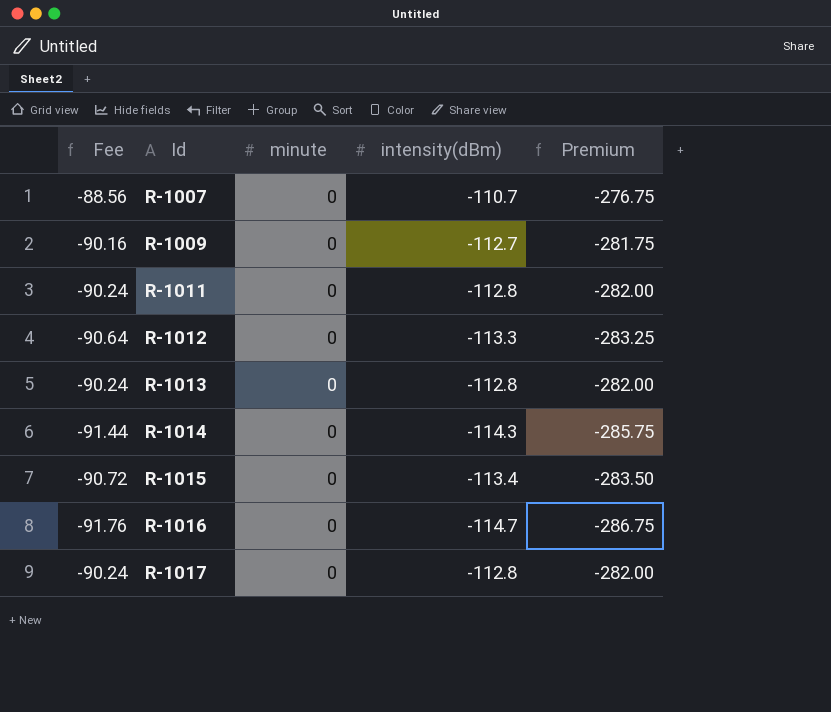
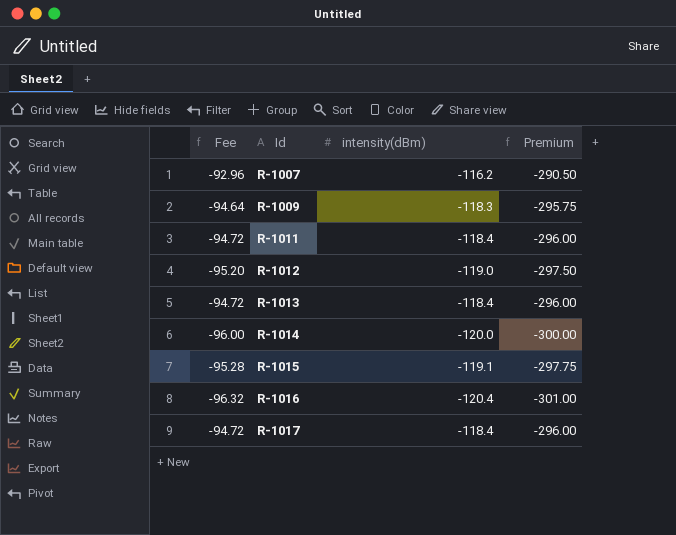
column minute | position: 3 -> none
R-1007 | Fee: -88.56 -> -92.96
R-1007 | intensity(dBm): -110.7 -> -116.2
R-1007 | Premium: -276.75 -> -290.50
R-1009 | Fee: -90.16 -> -94.64
R-1009 | intensity(dBm): -112.7 -> -118.3
R-1009 | Premium: -281.75 -> -295.75
R-1011 | Fee: -90.24 -> -94.72
R-1011 | intensity(dBm): -112.8 -> -118.4
R-1011 | Premium: -282.00 -> -296.00
R-1012 | Fee: -90.64 -> -95.20
R-1012 | intensity(dBm): -113.3 -> -119.0
R-1012 | Premium: -283.25 -> -297.50
R-1013 | Fee: -90.24 -> -94.72
R-1013 | intensity(dBm): -112.8 -> -118.4
R-1013 | Premium: -282.00 -> -296.00
R-1014 | Fee: -91.44 -> -96.00
R-1014 | intensity(dBm): -114.3 -> -120.0
R-1014 | Premium: -285.75 -> -300.00
R-1015 | Fee: -90.72 -> -95.28
R-1015 | intensity(dBm): -113.4 -> -119.1
R-1015 | Premium: -283.50 -> -297.75
R-1016 | Fee: -91.76 -> -96.32
R-1016 | intensity(dBm): -114.7 -> -120.4
R-1016 | Premium: -286.75 -> -301.00
R-1017 | Fee: -90.24 -> -94.72
R-1017 | intensity(dBm): -112.8 -> -118.4
R-1017 | Premium: -282.00 -> -296.00

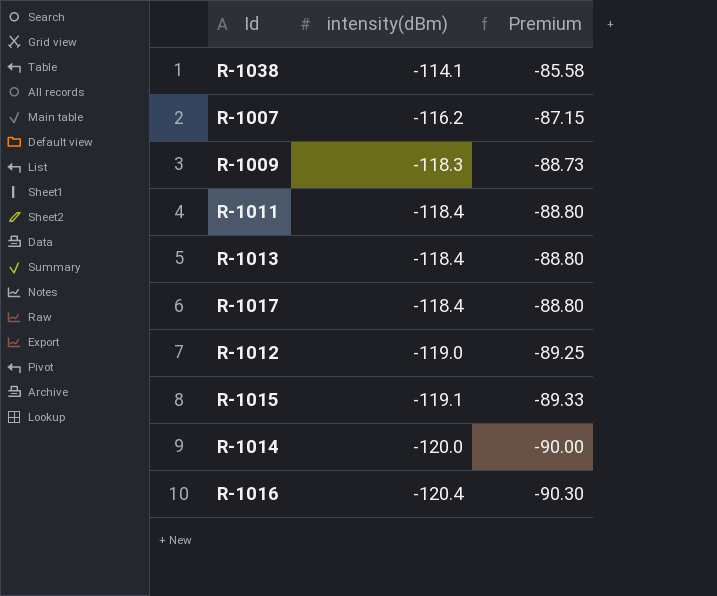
row order: Id ascending -> intensity(dBm) descending
column Fee | formula: [intensity(dBm)] * 0.8 -> none
column Premium | formula: [intensity(dBm)] * 2.5 -> [intensity(dBm)] * 0.75
row R-1038: none -> -114.1 | -85.58

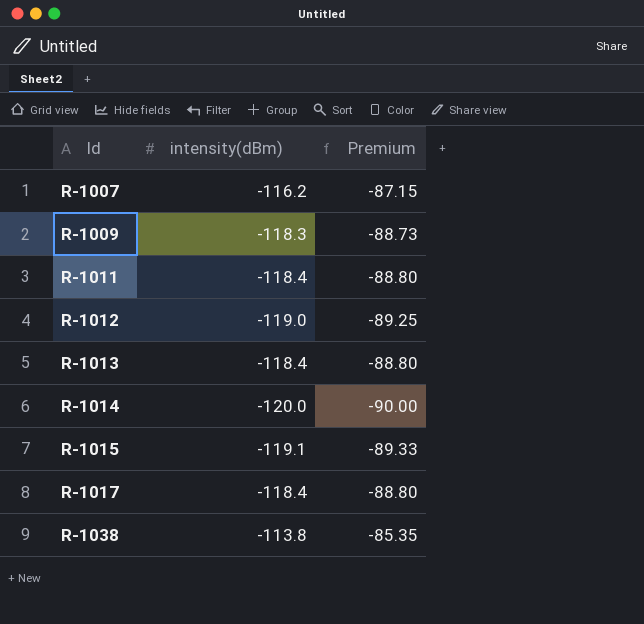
row order: intensity(dBm) descending -> Id ascending
row R-1016: -120.4 | -90.30 -> none
R-1038 | intensity(dBm): -114.1 -> -113.8
R-1038 | Premium: -85.58 -> -85.35

